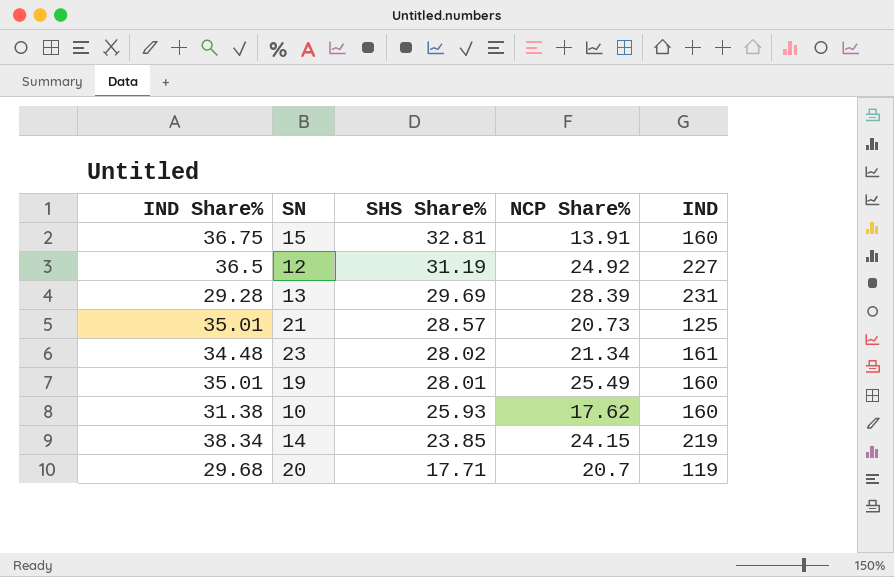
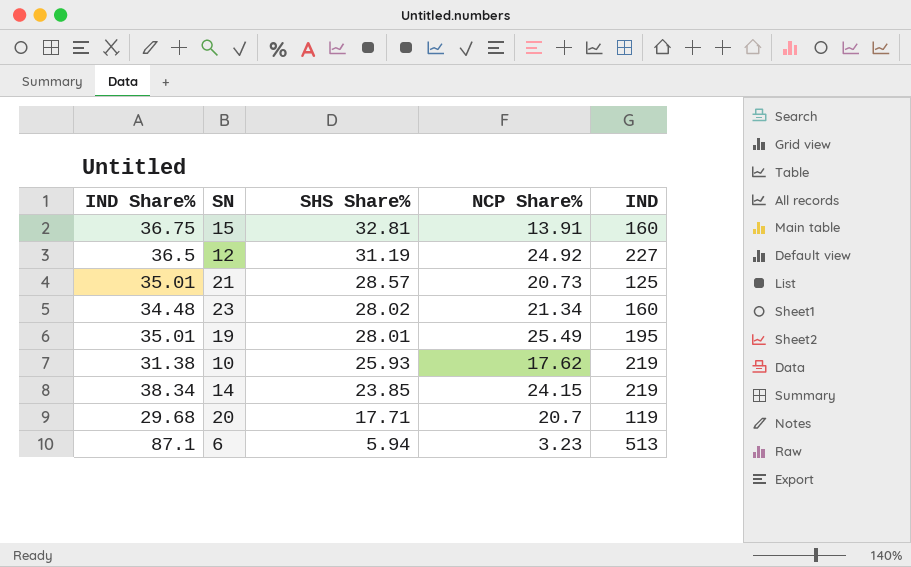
row 13: 29.28 | 29.69 | 28.39 | 231 -> none
23 | IND: 161 -> 160
19 | IND: 160 -> 195
10 | IND: 160 -> 219
row 6: none -> 87.1 | 5.94 | 3.23 | 513

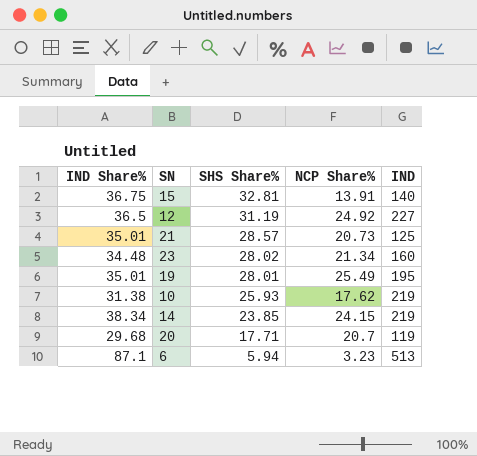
15 | IND: 160 -> 140

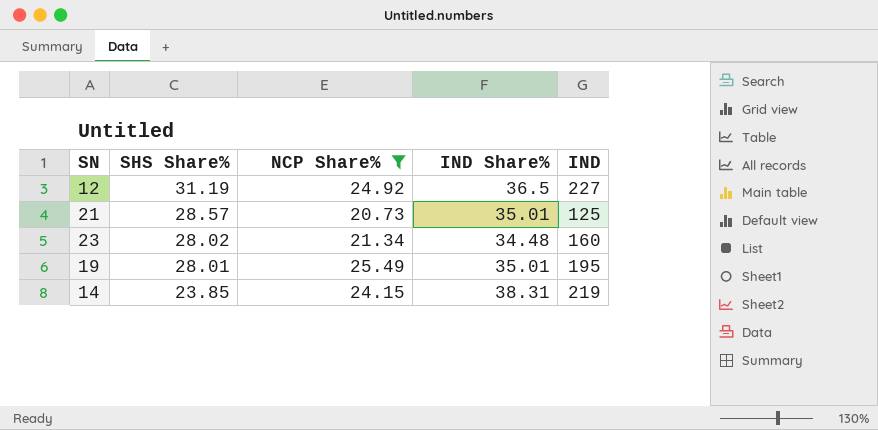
filter: none -> NCP Share% >= 20.73
column IND Share% | position: 1 -> 4
14 | IND Share%: 38.34 -> 38.31

